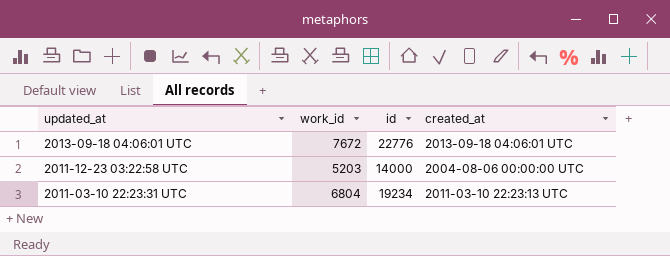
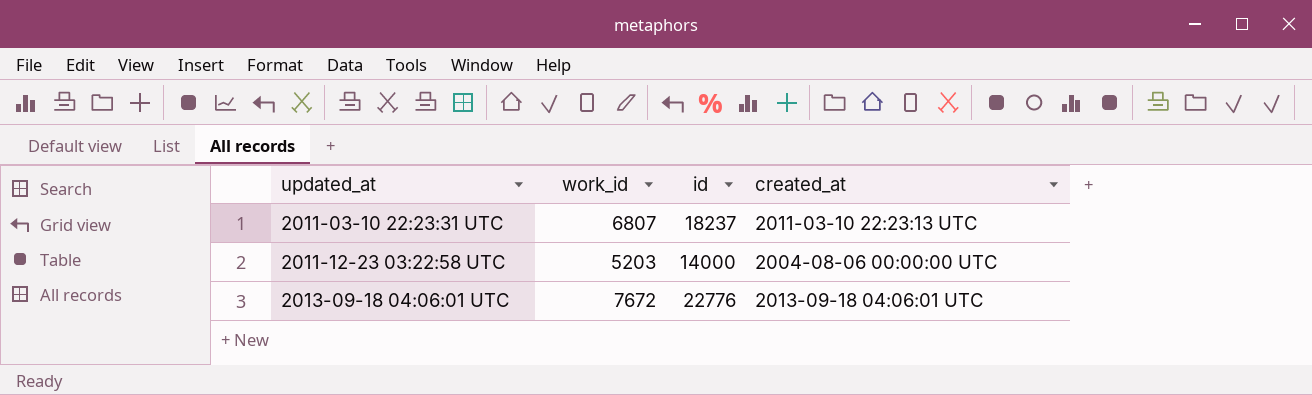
row order: updated_at descending -> updated_at ascending
2011-03-10 22:23:31 UTC | work_id: 6804 -> 6807
2011-03-10 22:23:31 UTC | id: 19234 -> 18237

